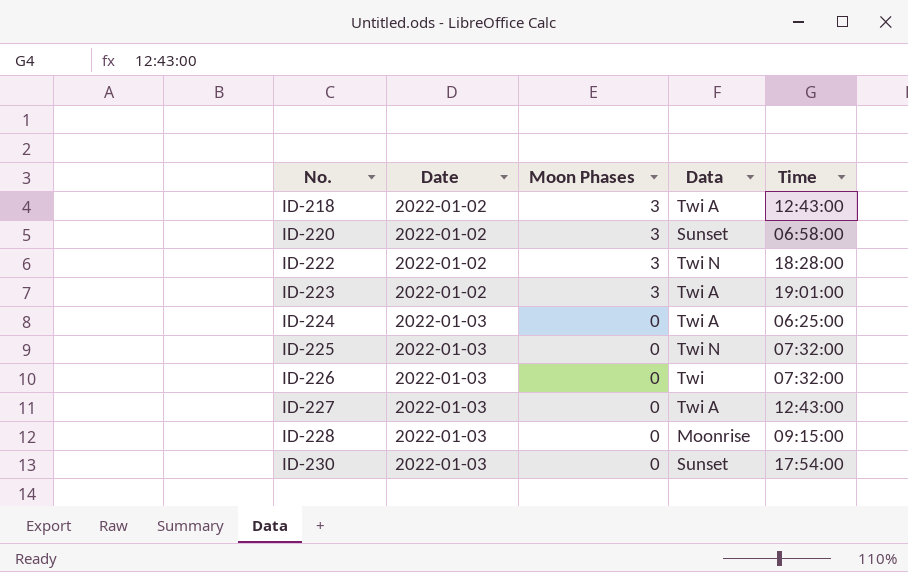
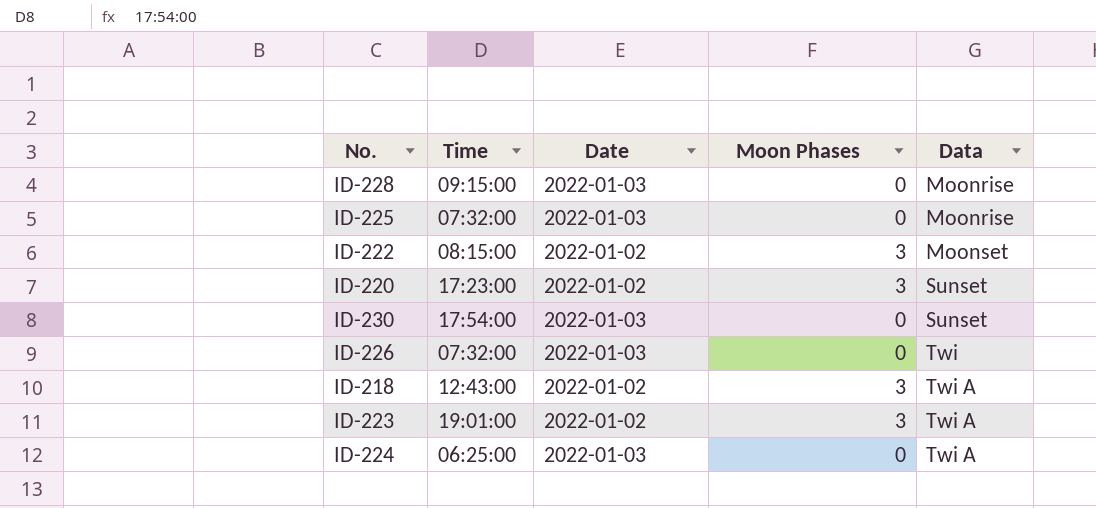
row order: No. ascending -> Data ascending
column Time | position: 5 -> 2
row ID-227: 2022-01-03 | 0 | Twi A | 12:43:00 -> none
ID-225 | Data: Twi N -> Moonrise
ID-222 | Time: 18:28:00 -> 08:15:00
ID-222 | Data: Twi N -> Moonset
ID-220 | Time: 06:58:00 -> 17:23:00

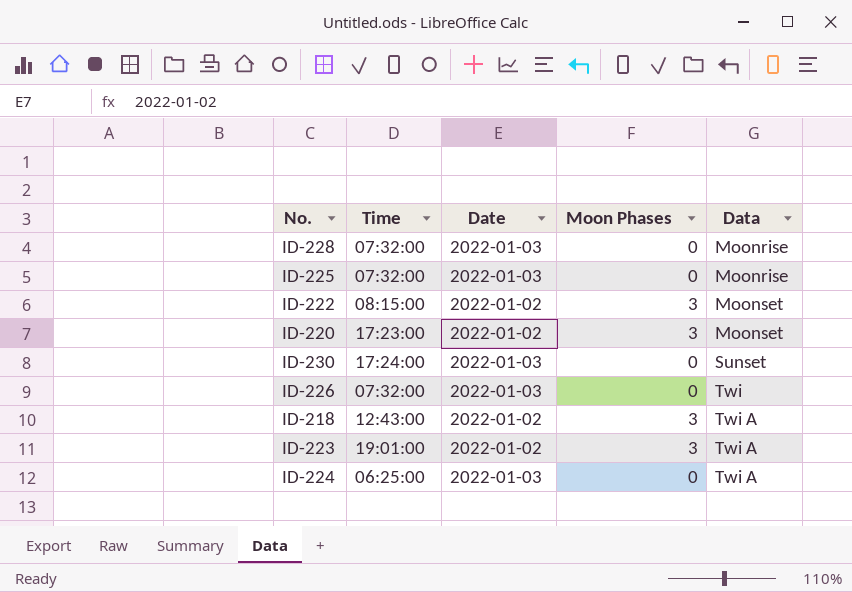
ID-228 | Time: 09:15:00 -> 07:32:00
ID-220 | Data: Sunset -> Moonset
ID-230 | Time: 17:54:00 -> 17:24:00

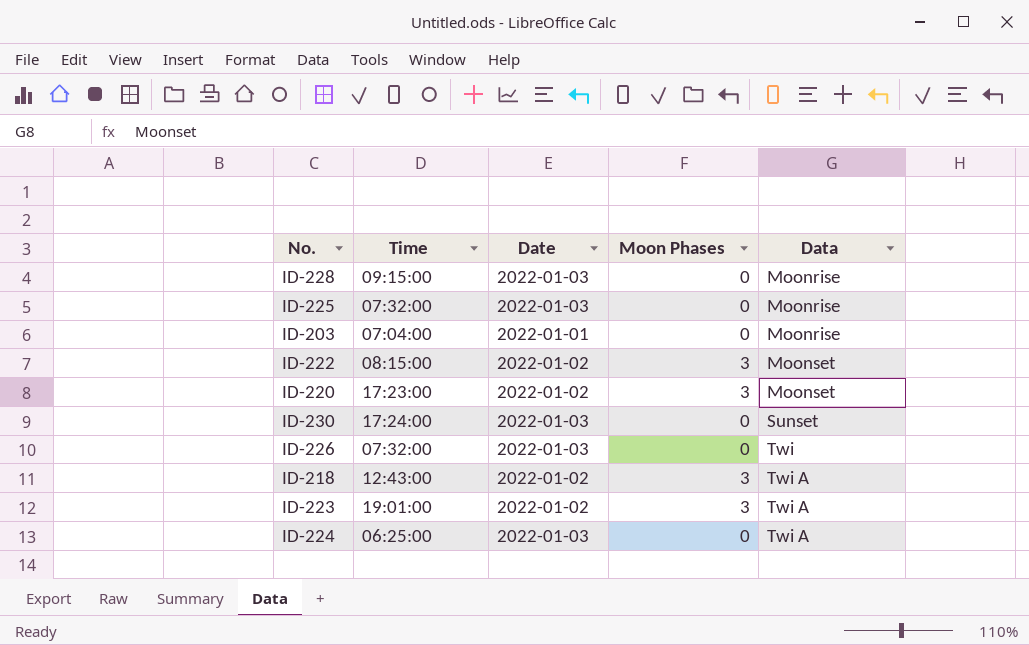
ID-228 | Time: 07:32:00 -> 09:15:00
row ID-203: none -> 07:04:00 | 2022-01-01 | 0 | Moonrise

